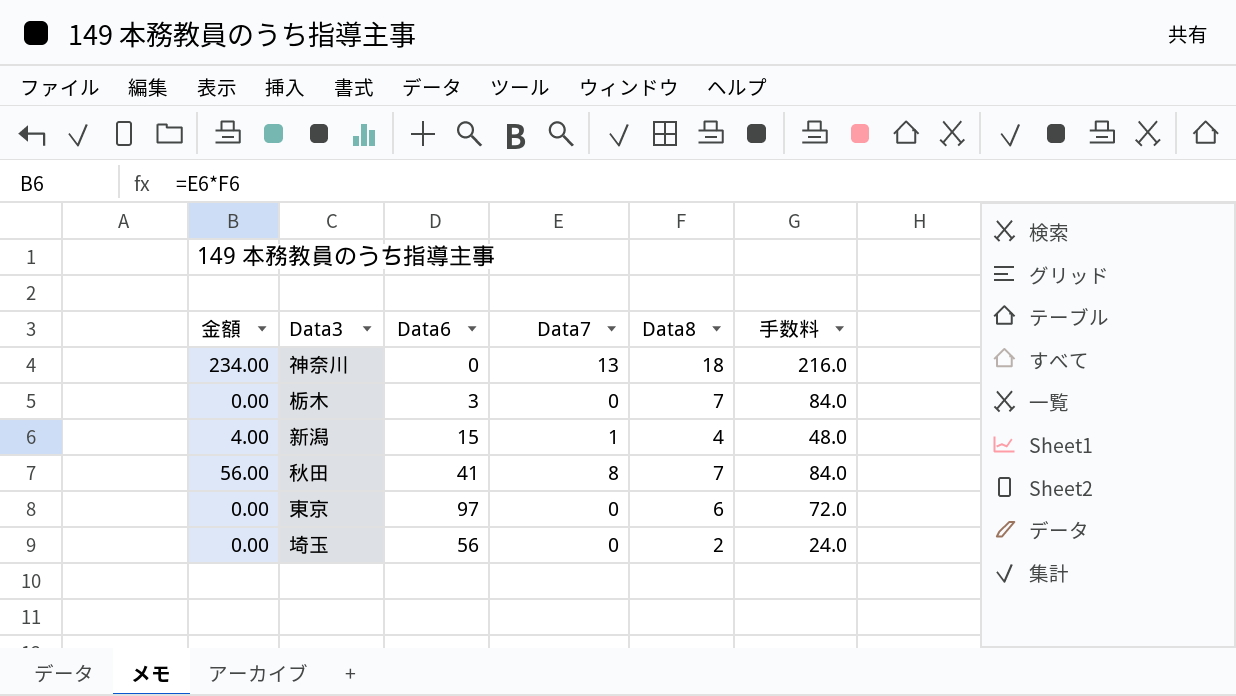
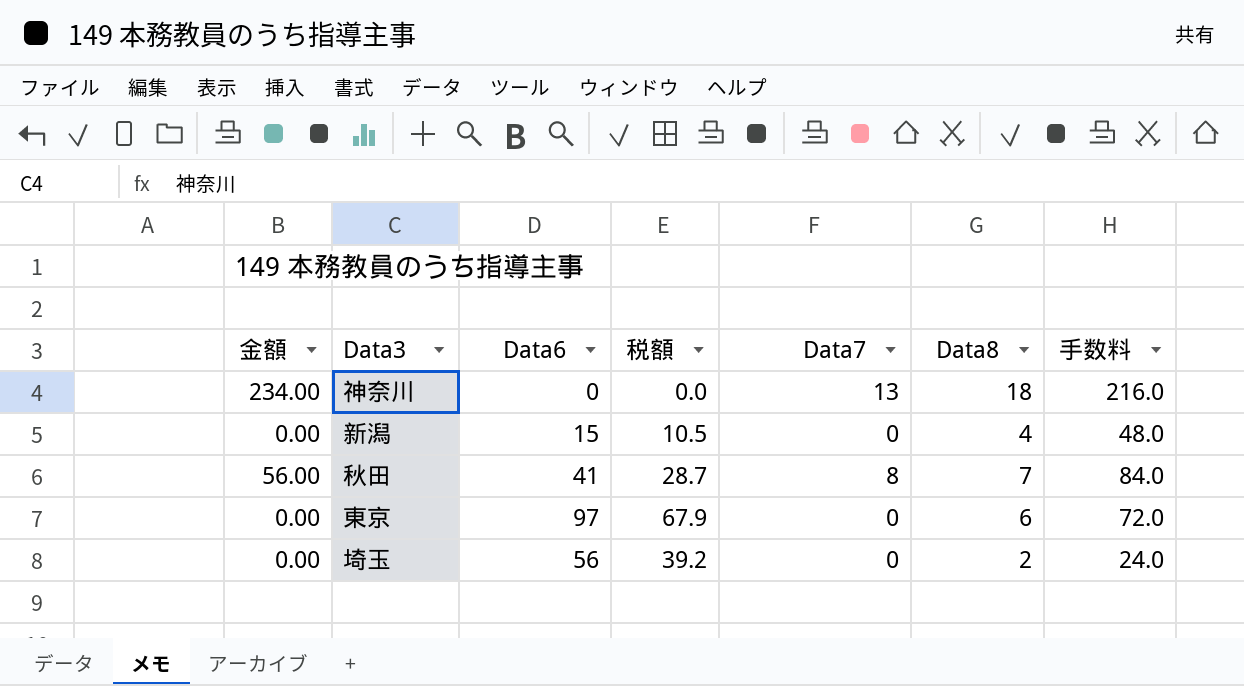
column 税額 | formula: none -> [Data6] * 0.7
row 栃木: 0.00 | 3 | 0 | 7 | 84.0 -> none
新潟 | 金額: 4.00 -> 0.00
新潟 | Data7: 1 -> 0

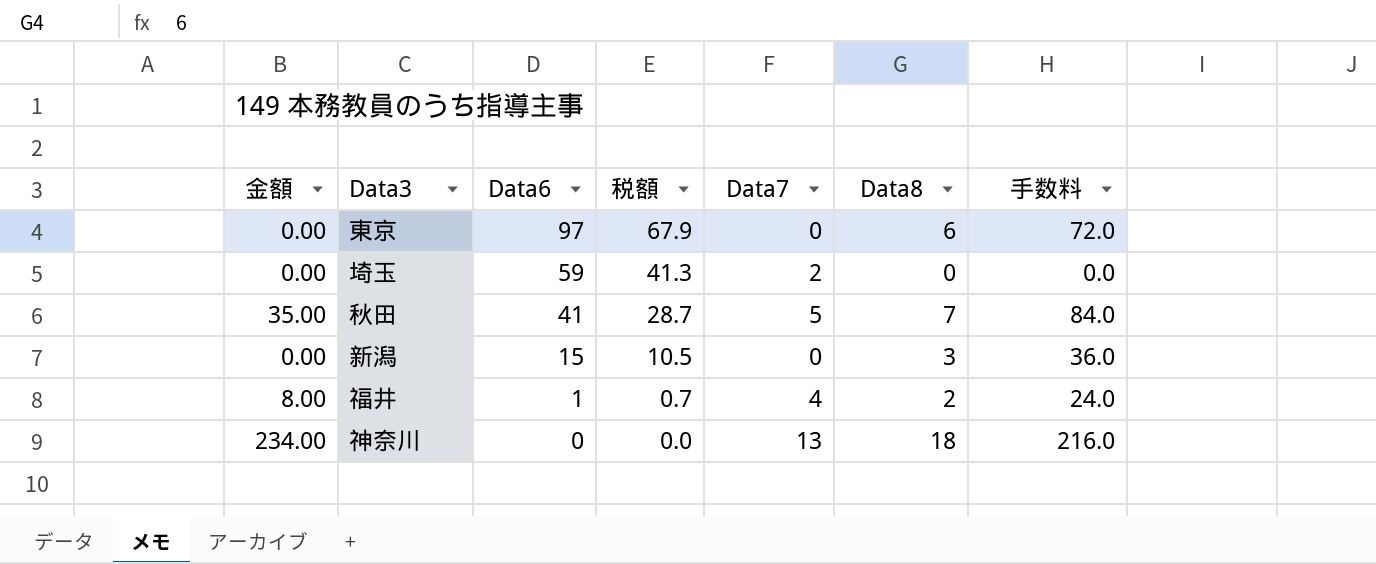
row order: none -> Data6 descending
埼玉 | Data6: 56 -> 59
埼玉 | 税額: 39.2 -> 41.3
埼玉 | Data7: 0 -> 2
埼玉 | Data8: 2 -> 0
埼玉 | 手数料: 24.0 -> 0.0
秋田 | 金額: 56.00 -> 35.00
秋田 | Data7: 8 -> 5
新潟 | Data8: 4 -> 3
新潟 | 手数料: 48.0 -> 36.0
row 福井: none -> 8.00 | 1 | 0.7 | 4 | 2 | 24.0

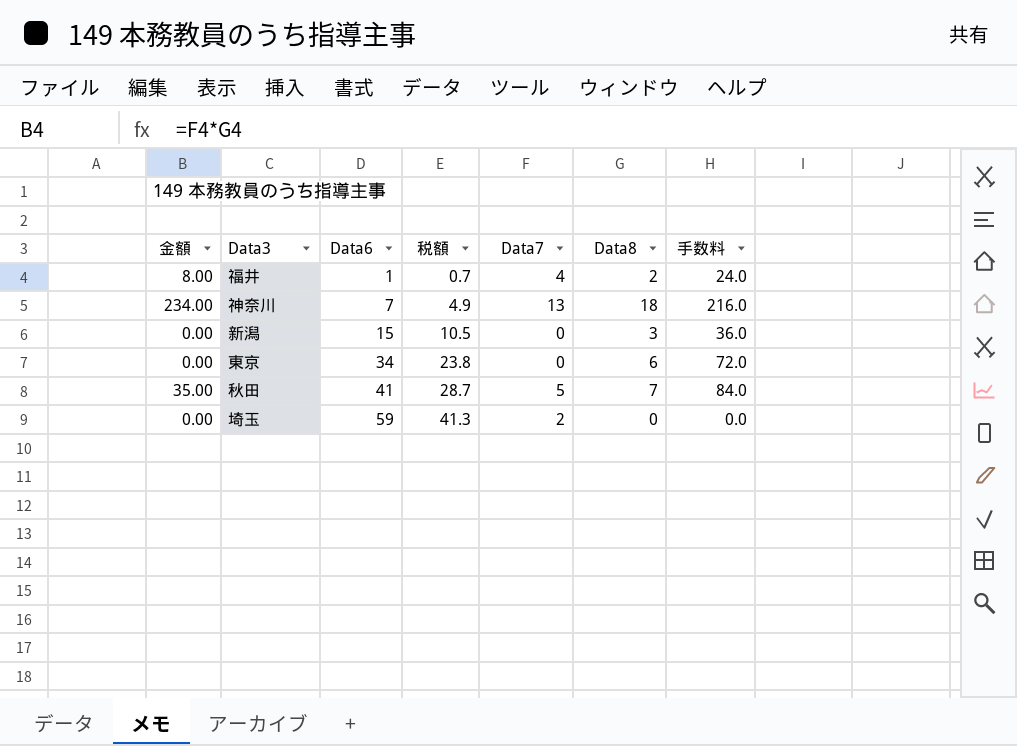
row order: Data6 descending -> Data6 ascending
神奈川 | Data6: 0 -> 7
神奈川 | 税額: 0.0 -> 4.9
東京 | Data6: 97 -> 34
東京 | 税額: 67.9 -> 23.8

